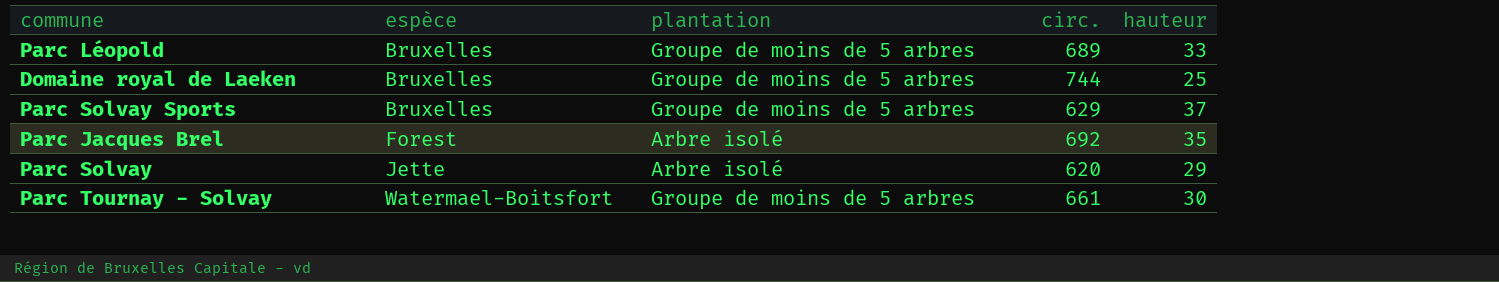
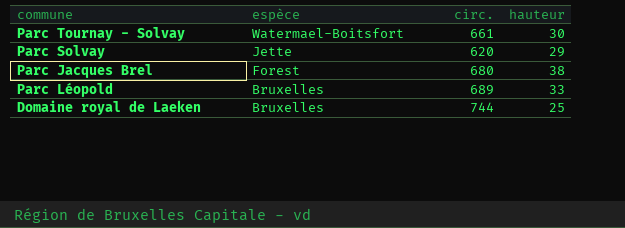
row order: espèce ascending -> espèce descending
column plantation | position: 3 -> none
row Parc Solvay Sports: Bruxelles | Groupe de moins de 5 arbres | 629 | 37 -> none
Parc Jacques Brel | circ.: 692 -> 680
Parc Jacques Brel | hauteur: 35 -> 38

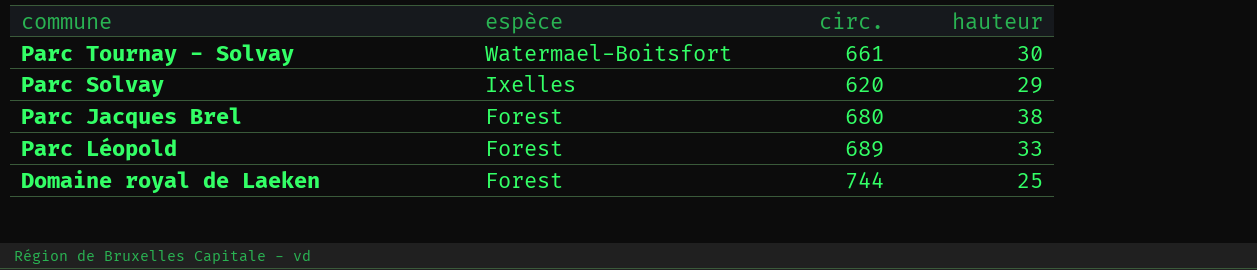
Parc Solvay | espèce: Jette -> Ixelles
Parc Léopold | espèce: Bruxelles -> Forest
Domaine royal de Laeken | espèce: Bruxelles -> Forest

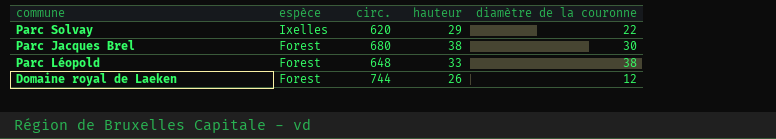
column diamètre de la couronne | position: none -> 5
row Parc Tournay - Solvay: Watermael-Boitsfort | 661 | 30 -> none
Parc Léopold | circ.: 689 -> 648
Domaine royal de Laeken | hauteur: 25 -> 26

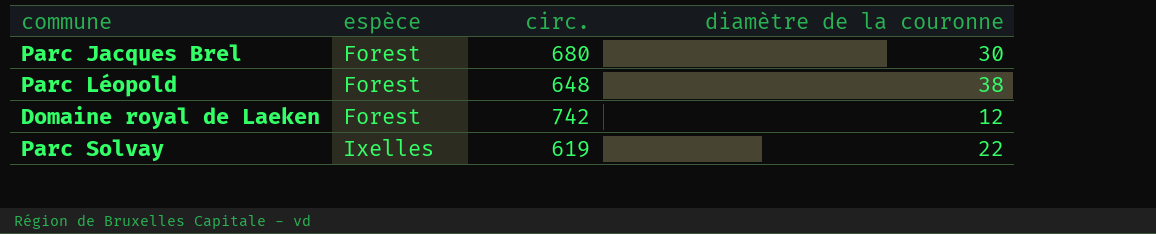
row order: espèce descending -> espèce ascending
column hauteur | position: 4 -> none
Domaine royal de Laeken | circ.: 744 -> 742
Parc Solvay | circ.: 620 -> 619

